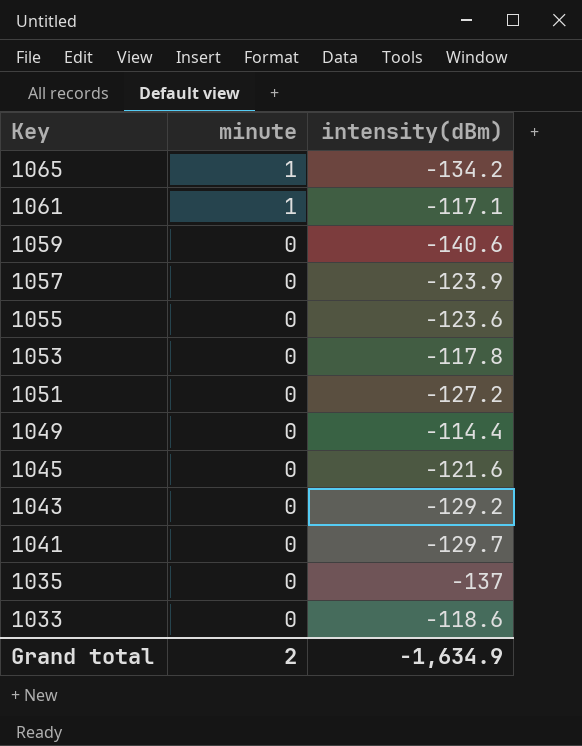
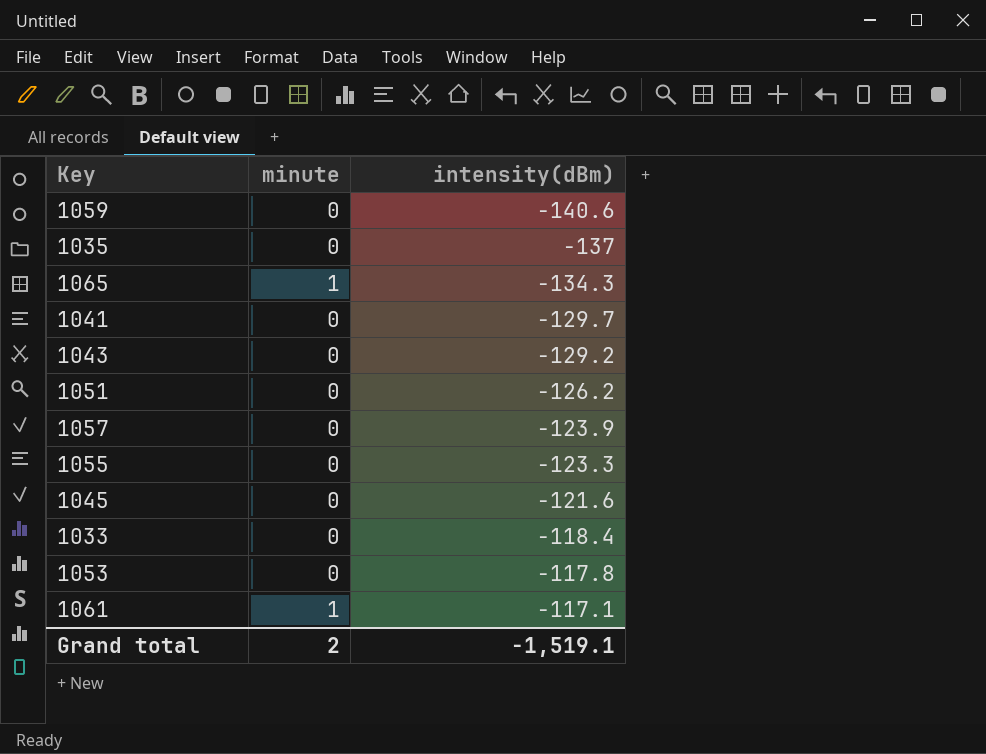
row order: Key descending -> intensity(dBm) ascending
row 1049: 0 | -114.4 -> none
1065 | intensity(dBm): -134.2 -> -134.3
1051 | intensity(dBm): -127.2 -> -126.2
1055 | intensity(dBm): -123.6 -> -123.3
1033 | intensity(dBm): -118.6 -> -118.4
Grand total | intensity(dBm): -1,634.9 -> -1,519.1

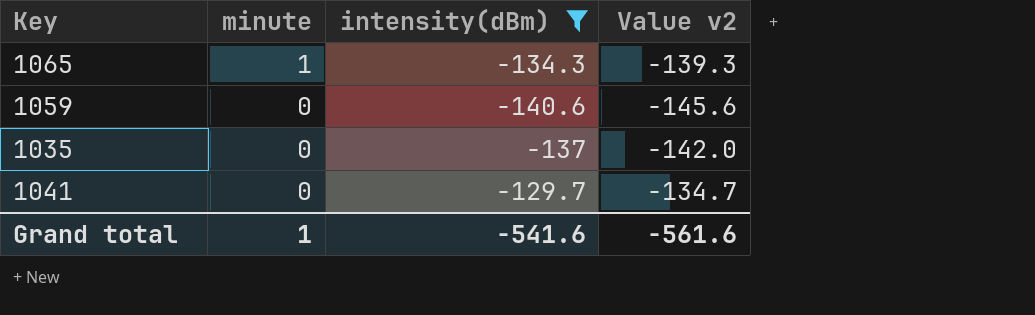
filter: none -> intensity(dBm) <= -129.7
row order: intensity(dBm) ascending -> minute descending
column Value v2 | formula: none -> [intensity(dBm)] - 5
Grand total | minute: 2 -> 1
Grand total | intensity(dBm): -1,519.1 -> -541.6

